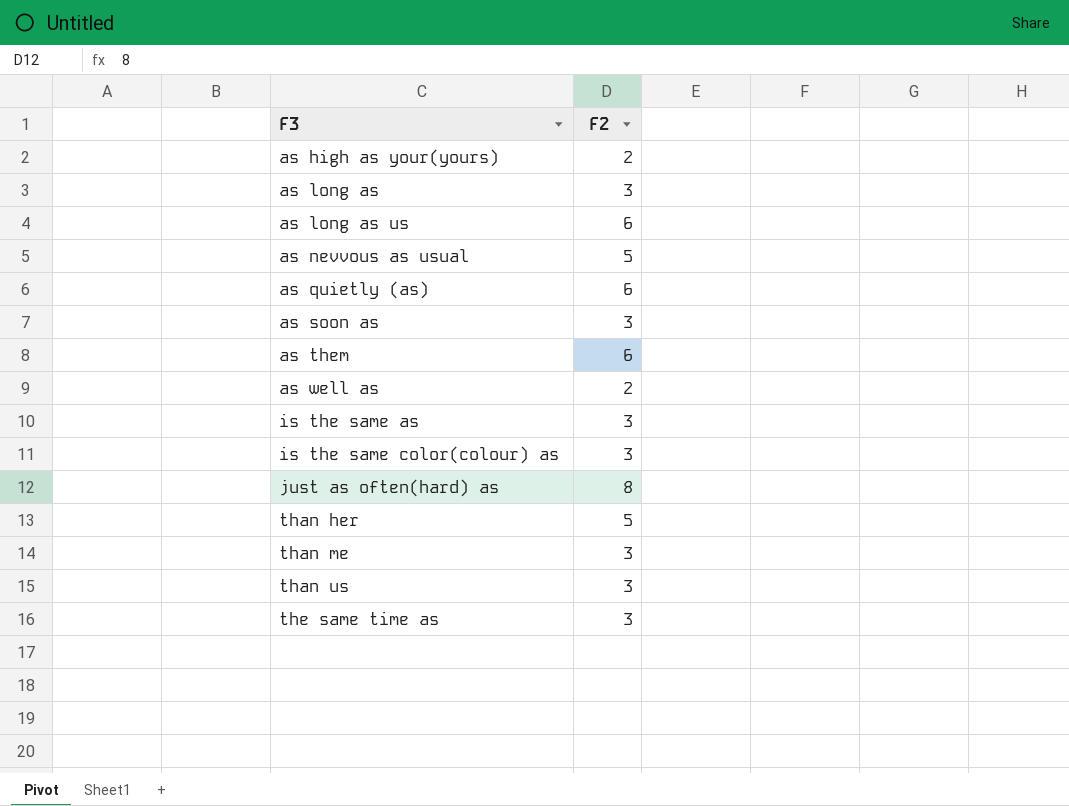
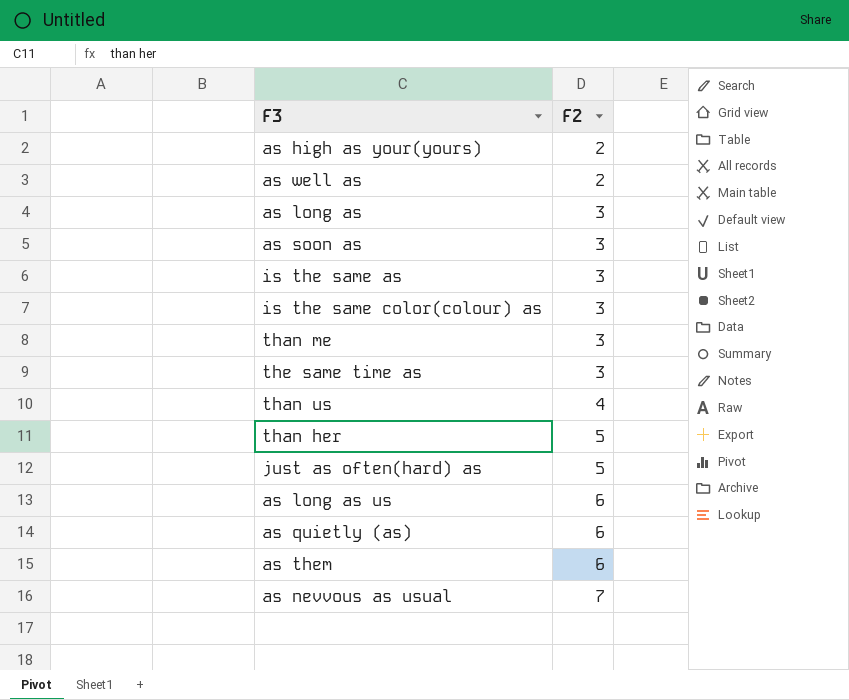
row order: F3 ascending -> F2 ascending
than us | F2: 3 -> 4
just as often(hard) as | F2: 8 -> 5
as nevvous as usual | F2: 5 -> 7

